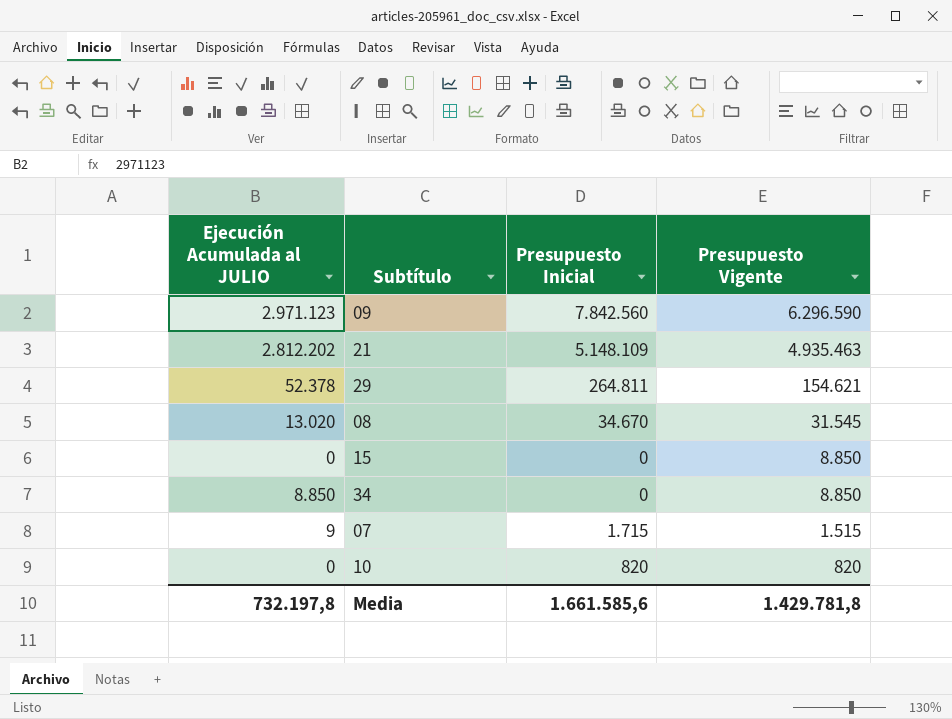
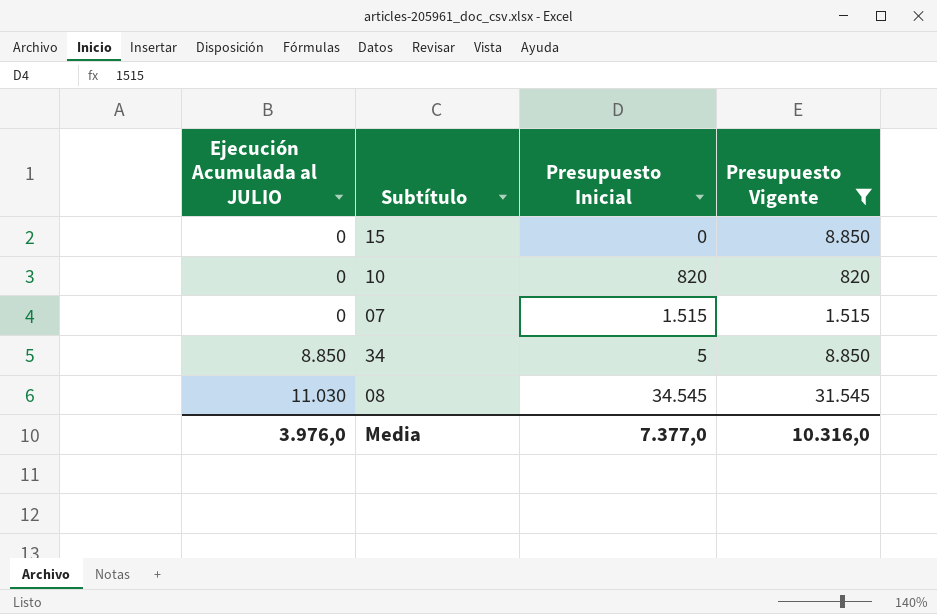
filter: none -> Presupuesto Vigente <= 31.545
row order: Presupuesto Vigente descending -> Ejecución Acumulada al JULIO ascending
07 | Ejecución Acumulada al JULIO: 9 -> 0
07 | Presupuesto Inicial: 1.715 -> 1.515
34 | Presupuesto Inicial: 0 -> 5
08 | Ejecución Acumulada al JULIO: 13.020 -> 11.030
08 | Presupuesto Inicial: 34.670 -> 34.545
Media | Ejecución Acumulada al JULIO: 732.197,8 -> 3.976,0
Media | Presupuesto Inicial: 1.661.585,6 -> 7.377,0
Media | Presupuesto Vigente: 1.429.781,8 -> 10.316,0

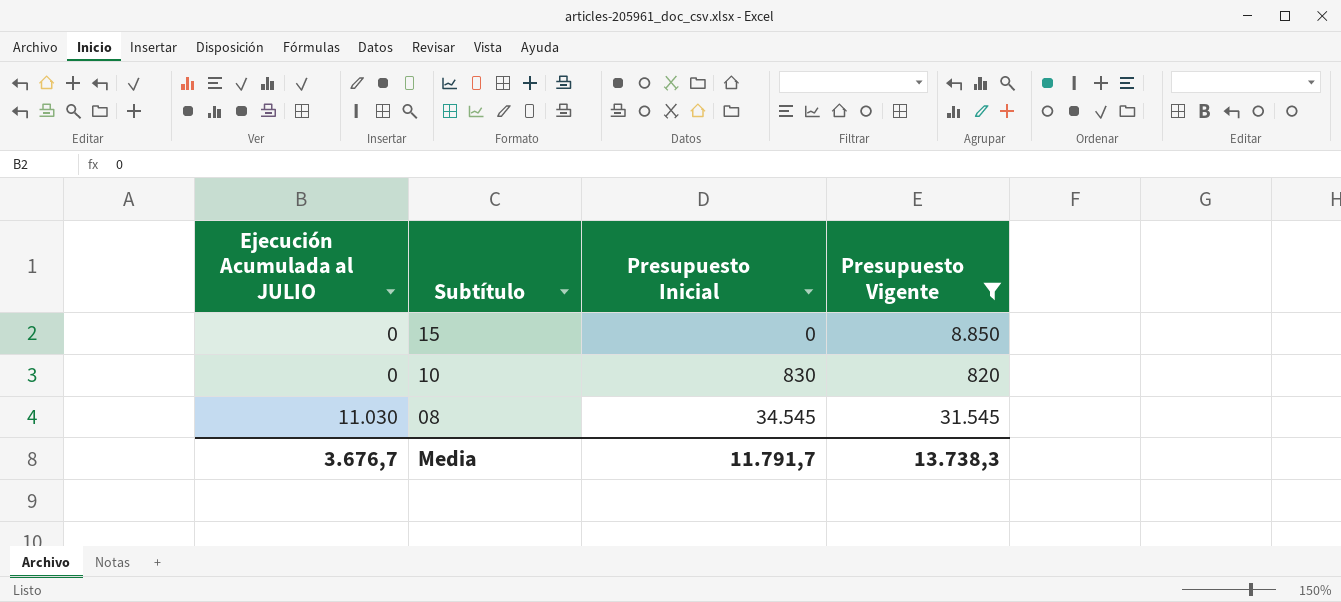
row 07: 0 | 1.515 | 1.515 -> none
row 34: 8.850 | 5 | 8.850 -> none
10 | Presupuesto Inicial: 820 -> 830
Media | Ejecución Acumulada al JULIO: 3.976,0 -> 3.676,7
Media | Presupuesto Inicial: 7.377,0 -> 11.791,7
Media | Presupuesto Vigente: 10.316,0 -> 13.738,3

